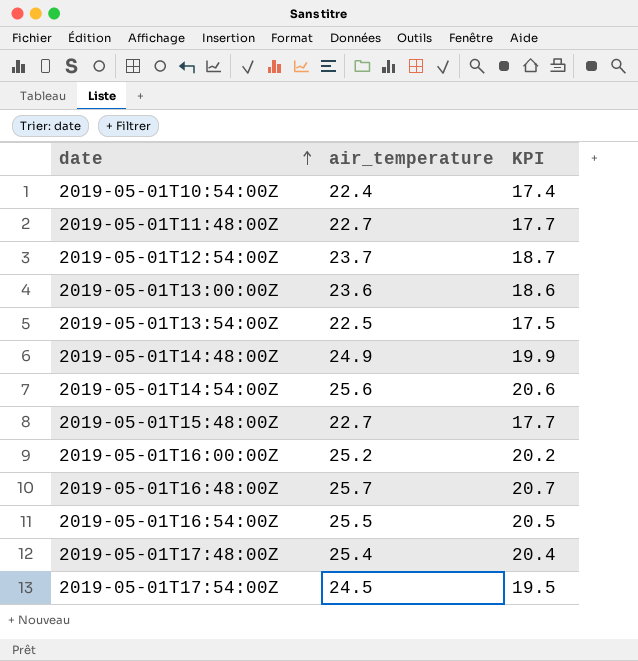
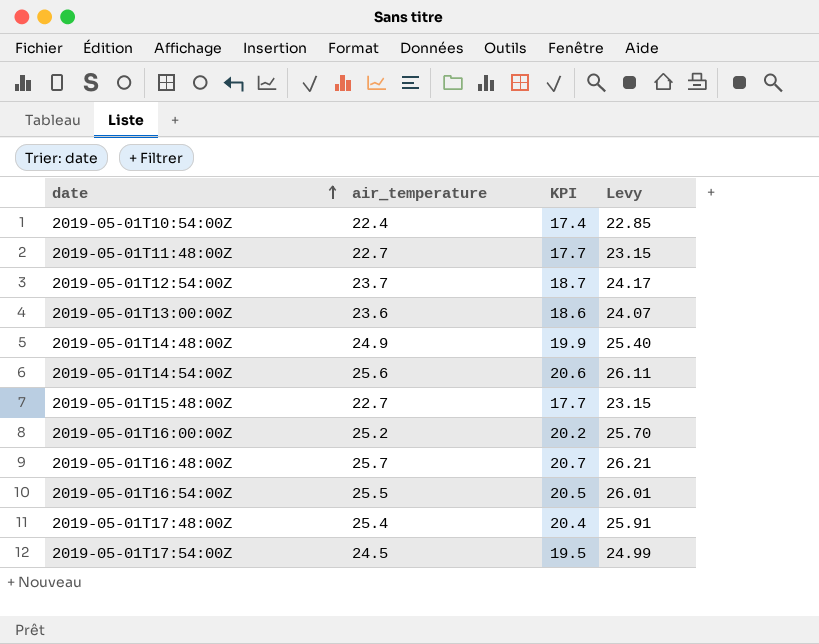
column Levy | formula: none -> [air_temperature] * 1.02
row 2019-05-01T13:54:00Z: 22.5 | 17.5 -> none

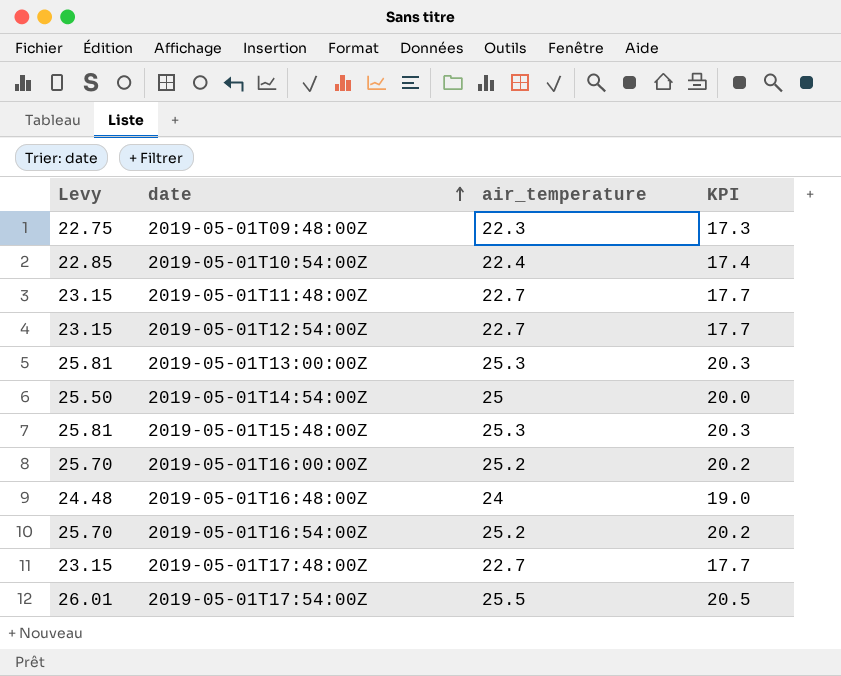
column Levy | position: 4 -> 1
row 2019-05-01T14:48:00Z: 24.9 | 19.9 | 25.40 -> none
row 2019-05-01T09:48:00Z: none -> 22.75 | 22.3 | 17.3
2019-05-01T12:54:00Z | Levy: 24.17 -> 23.15
2019-05-01T12:54:00Z | air_temperature: 23.7 -> 22.7
2019-05-01T12:54:00Z | KPI: 18.7 -> 17.7
2019-05-01T13:00:00Z | Levy: 24.07 -> 25.81
2019-05-01T13:00:00Z | air_temperature: 23.6 -> 25.3
2019-05-01T13:00:00Z | KPI: 18.6 -> 20.3
2019-05-01T14:54:00Z | Levy: 26.11 -> 25.50
2019-05-01T14:54:00Z | air_temperature: 25.6 -> 25
2019-05-01T14:54:00Z | KPI: 20.6 -> 20.0
2019-05-01T15:48:00Z | Levy: 23.15 -> 25.81
2019-05-01T15:48:00Z | air_temperature: 22.7 -> 25.3
2019-05-01T15:48:00Z | KPI: 17.7 -> 20.3
2019-05-01T16:48:00Z | Levy: 26.21 -> 24.48
2019-05-01T16:48:00Z | air_temperature: 25.7 -> 24
2019-05-01T16:48:00Z | KPI: 20.7 -> 19.0
2019-05-01T16:54:00Z | Levy: 26.01 -> 25.70
2019-05-01T16:54:00Z | air_temperature: 25.5 -> 25.2
2019-05-01T16:54:00Z | KPI: 20.5 -> 20.2
2019-05-01T17:48:00Z | Levy: 25.91 -> 23.15
2019-05-01T17:48:00Z | air_temperature: 25.4 -> 22.7
2019-05-01T17:48:00Z | KPI: 20.4 -> 17.7
2019-05-01T17:54:00Z | Levy: 24.99 -> 26.01
2019-05-01T17:54:00Z | air_temperature: 24.5 -> 25.5
2019-05-01T17:54:00Z | KPI: 19.5 -> 20.5

